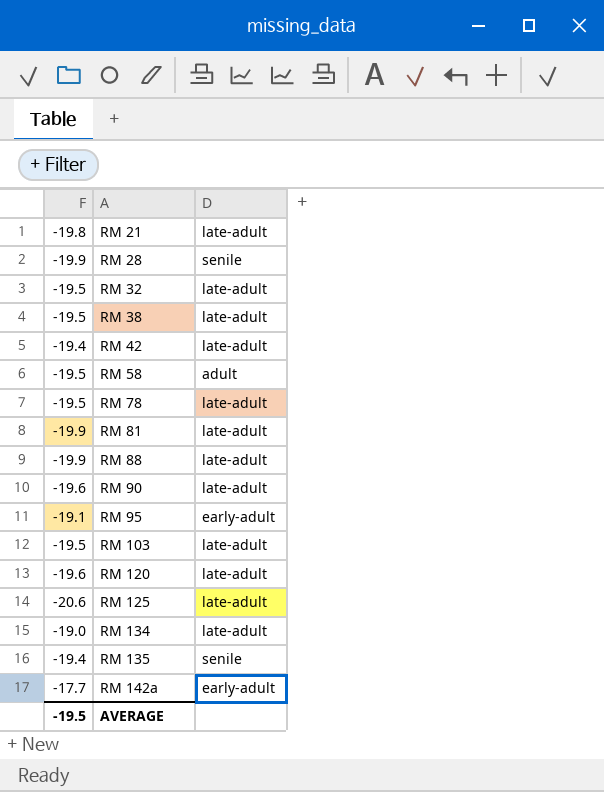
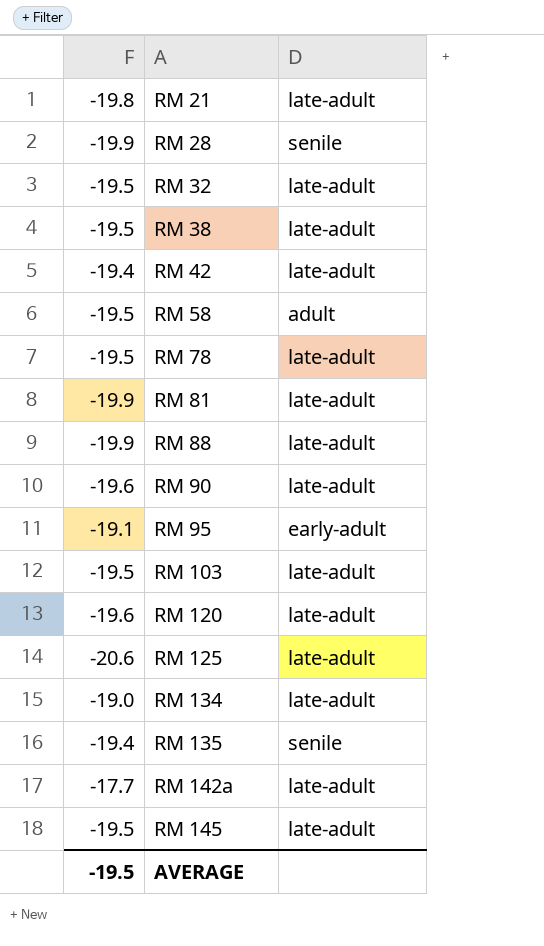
RM 142a | D: early-adult -> late-adult
row RM 145: none -> -19.5 | late-adult

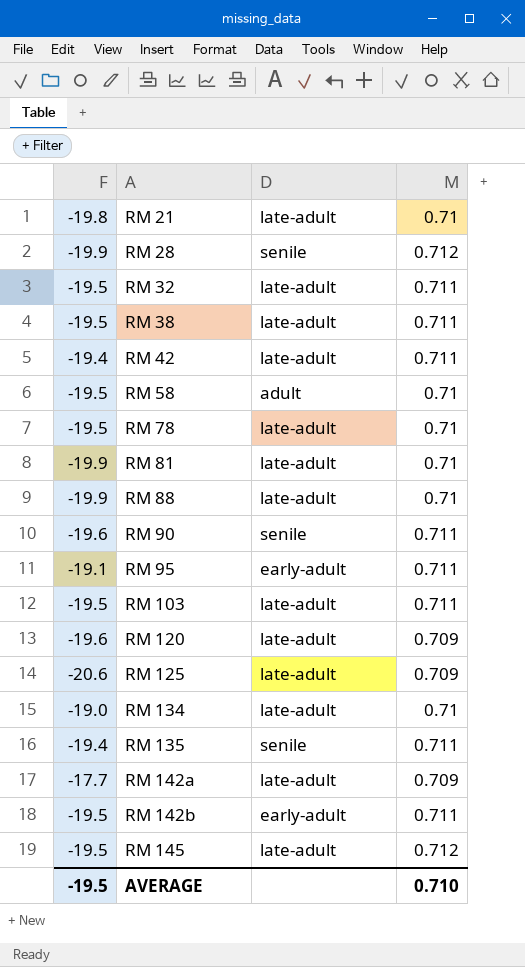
column M | position: none -> 4
RM 90 | D: late-adult -> senile
row RM 142b: none -> -19.5 | early-adult | 0.711

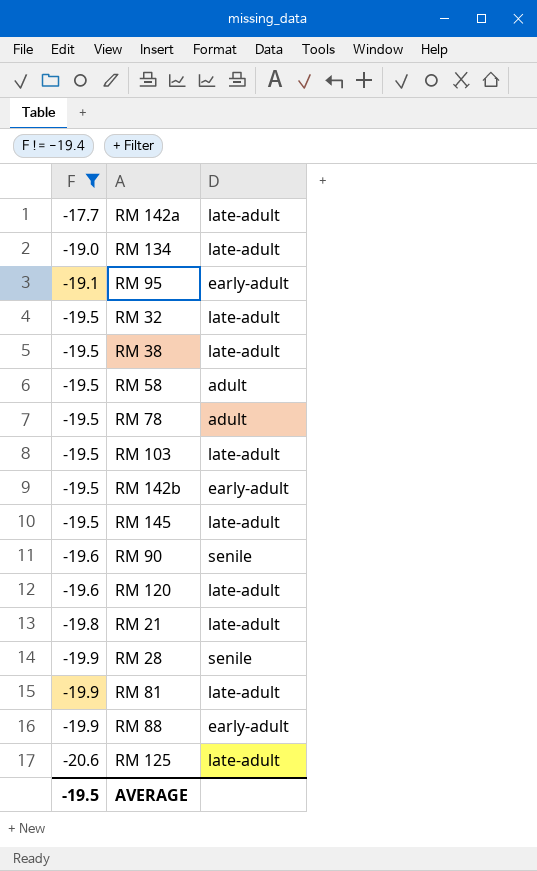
filter: none -> F != -19.4
row order: A ascending -> F descending
column M | position: 4 -> none
RM 78 | D: late-adult -> adult
RM 88 | D: late-adult -> early-adult

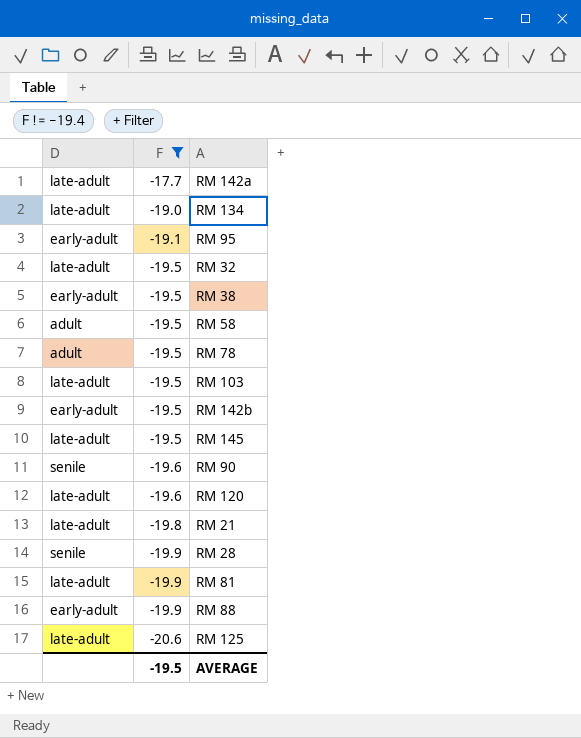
column D | position: 3 -> 1
RM 38 | D: late-adult -> early-adult

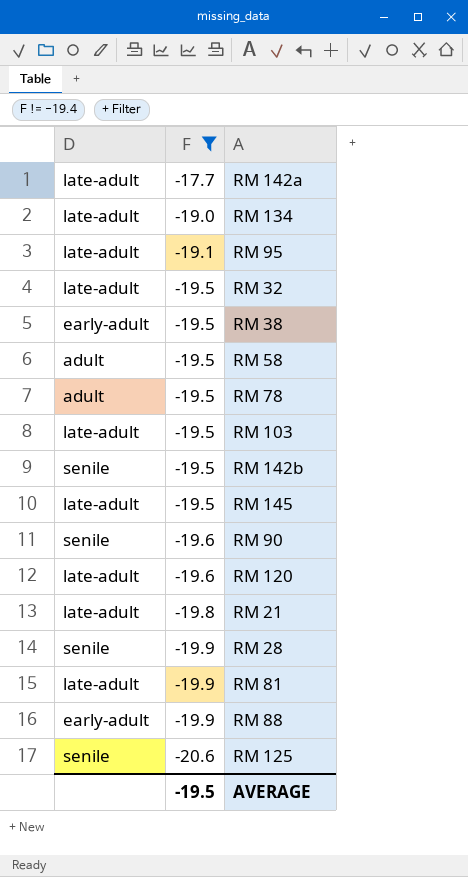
RM 95 | D: early-adult -> late-adult
RM 142b | D: early-adult -> senile
RM 125 | D: late-adult -> senile

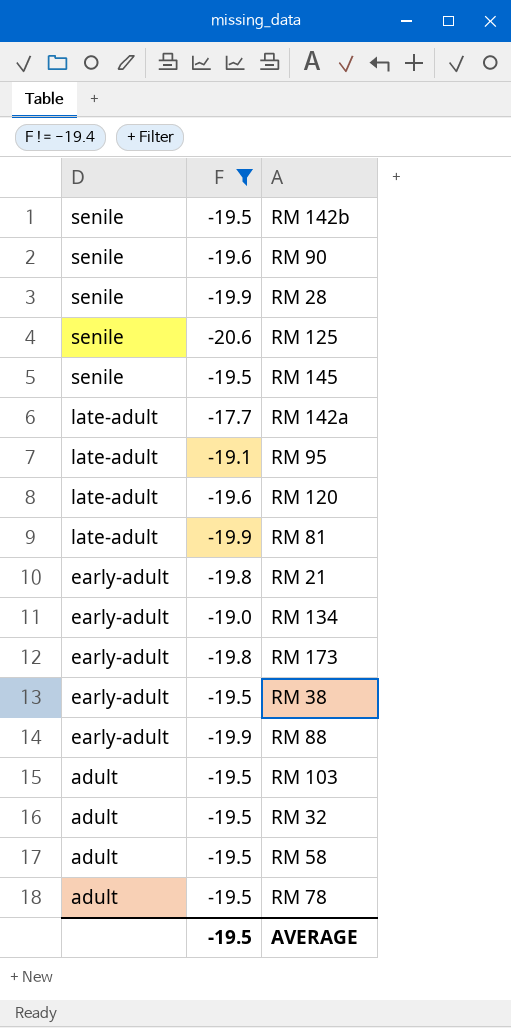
row order: F descending -> D descending
RM 145 | D: late-adult -> senile
RM 21 | D: late-adult -> early-adult
RM 134 | D: late-adult -> early-adult
row RM 173: none -> early-adult | -19.8
RM 103 | D: late-adult -> adult
RM 32 | D: late-adult -> adult

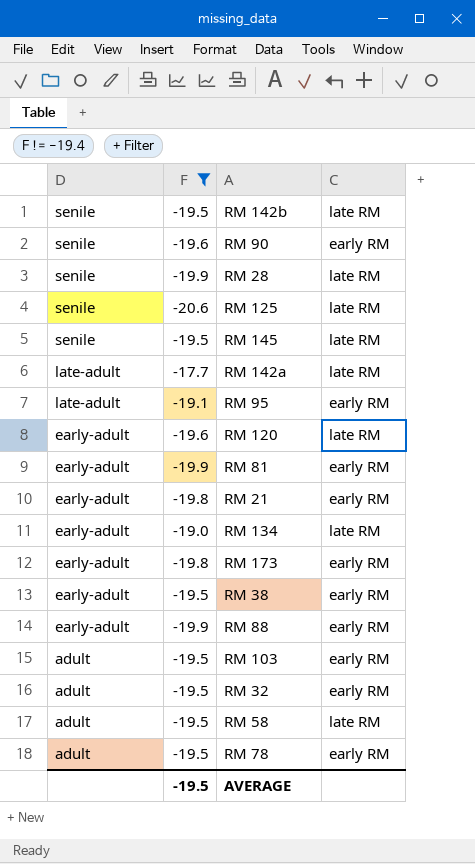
column C | position: none -> 4
RM 120 | D: late-adult -> early-adult
RM 81 | D: late-adult -> early-adult

